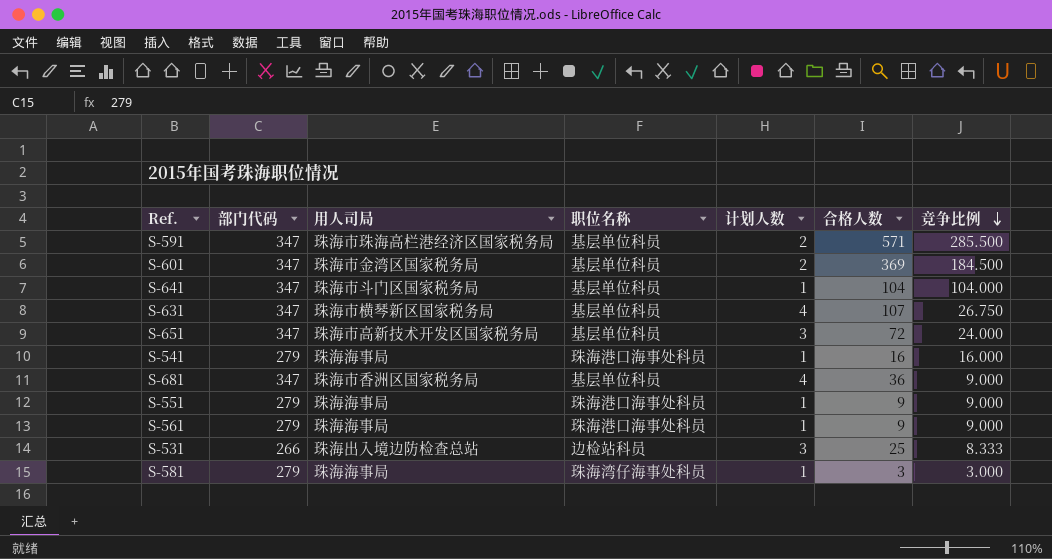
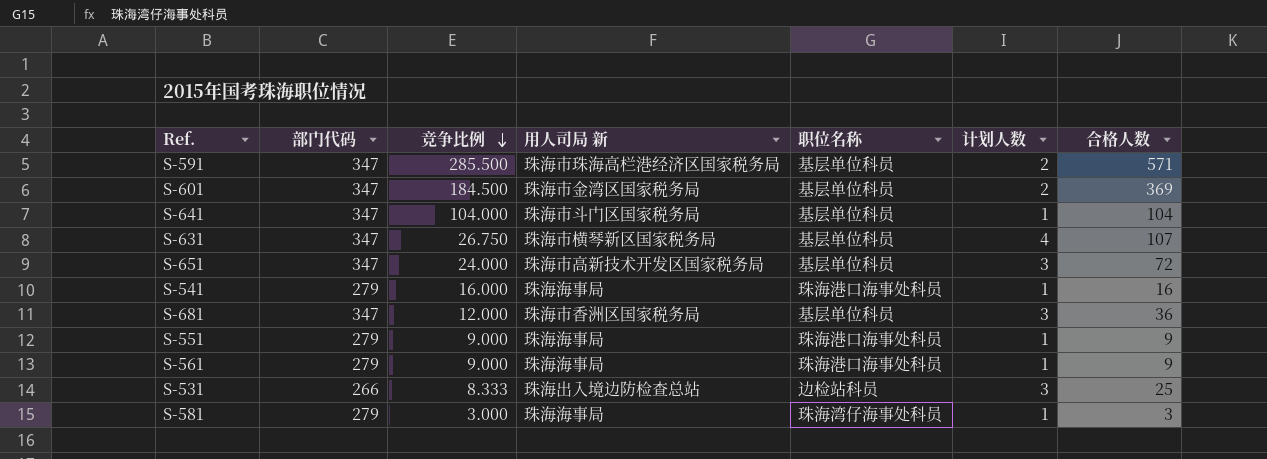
column 竞争比例 | position: 7 -> 3
column name: 用人司局 -> 用人司局 新
S-681 | 竞争比例: 9.000 -> 12.000
S-681 | 计划人数: 4 -> 3

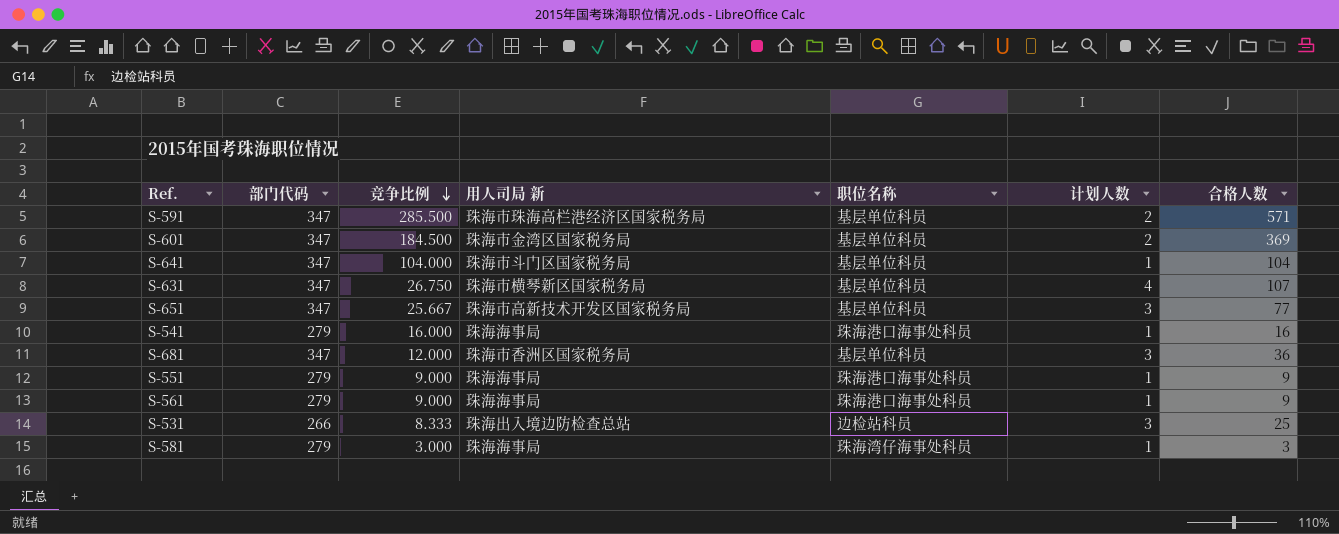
S-651 | 竞争比例: 24.000 -> 25.667
S-651 | 合格人数: 72 -> 77

